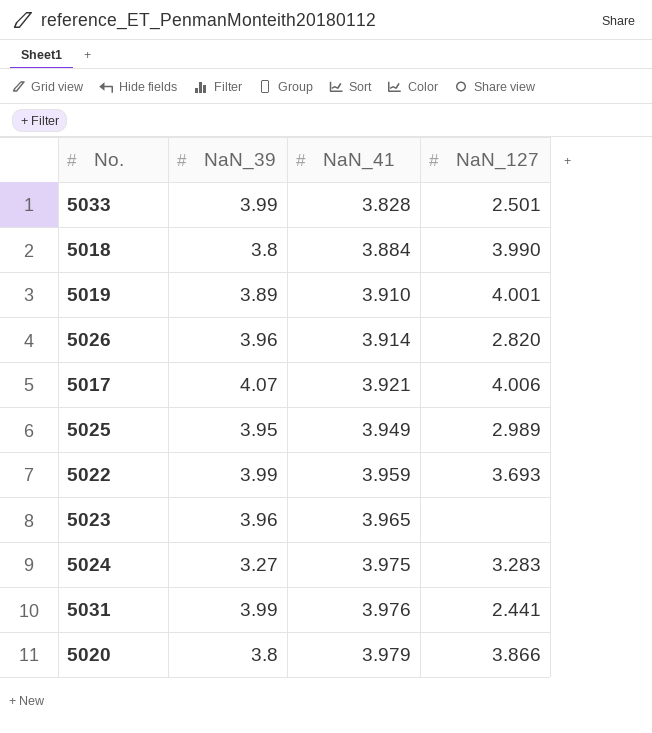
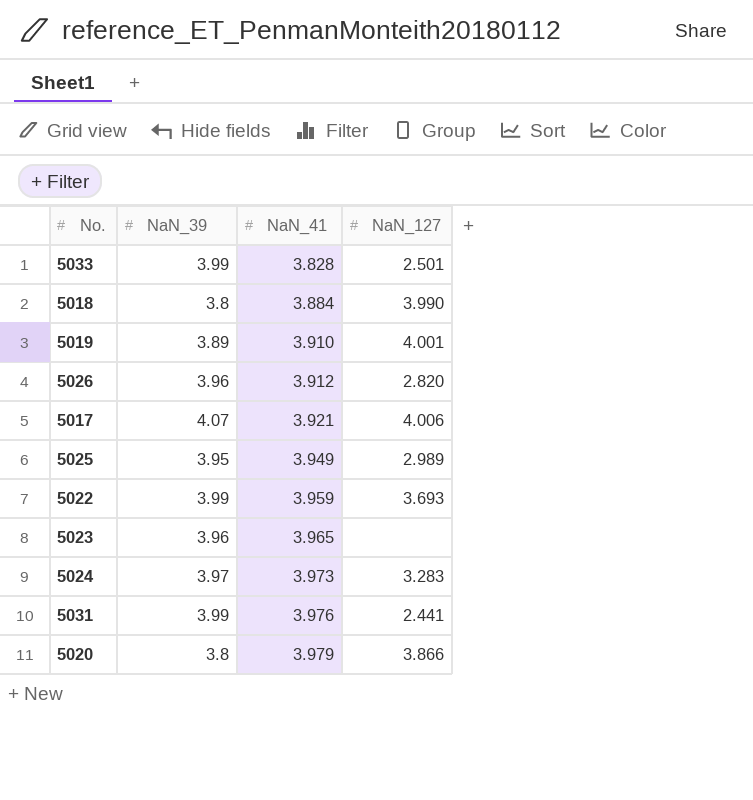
5026 | NaN_41: 3.914 -> 3.912
5024 | NaN_39: 3.27 -> 3.97
5024 | NaN_41: 3.975 -> 3.973

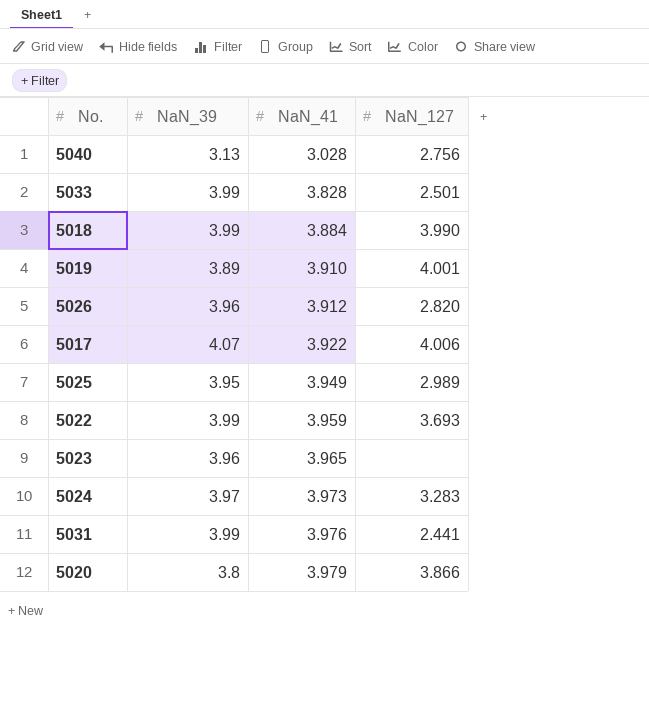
row 5040: none -> 3.13 | 3.028 | 2.756
5018 | NaN_39: 3.8 -> 3.99
5017 | NaN_41: 3.921 -> 3.922

